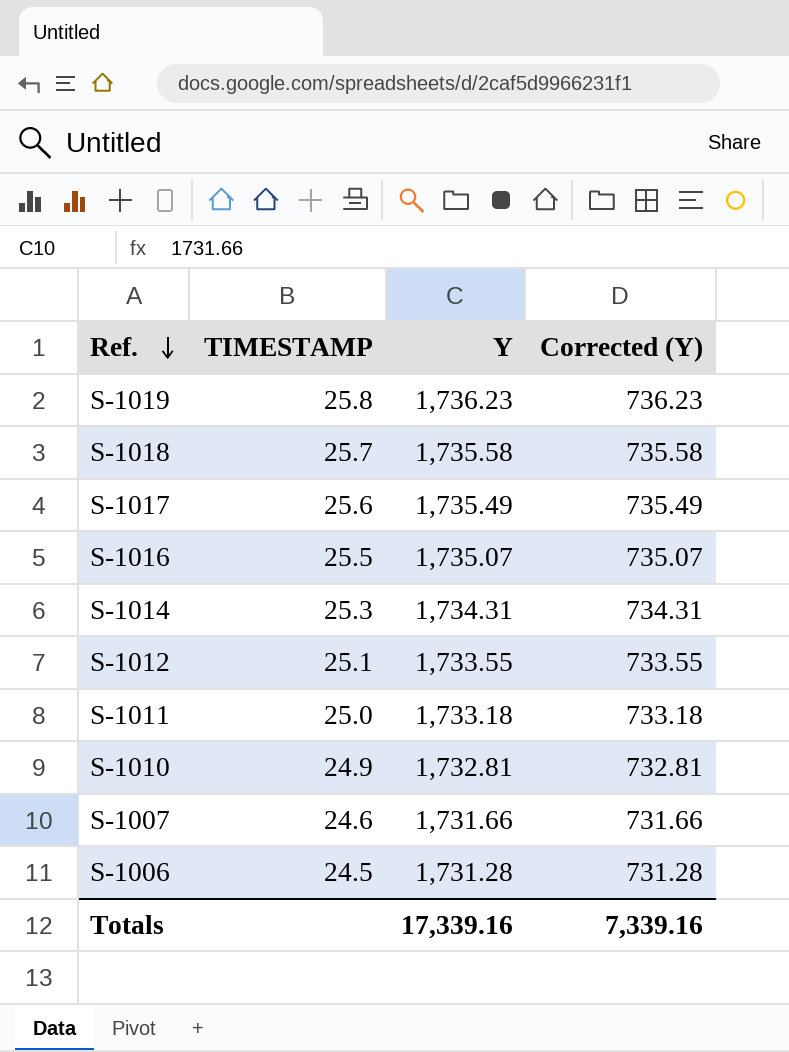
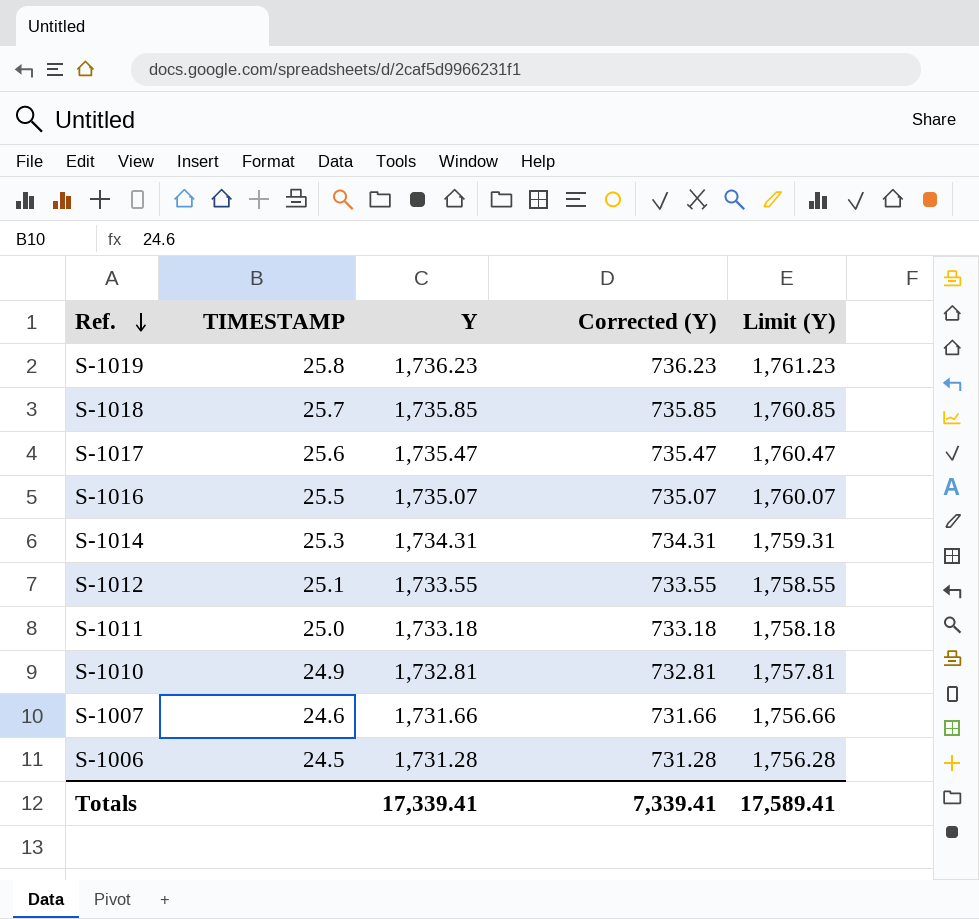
column Limit (Y) | formula: none -> [Y] + 25
S-1018 | Y: 1,735.58 -> 1,735.85
S-1018 | Corrected (Y): 735.58 -> 735.85
S-1017 | Y: 1,735.49 -> 1,735.47
S-1017 | Corrected (Y): 735.49 -> 735.47
Totals | Y: 17,339.16 -> 17,339.41
Totals | Corrected (Y): 7,339.16 -> 7,339.41

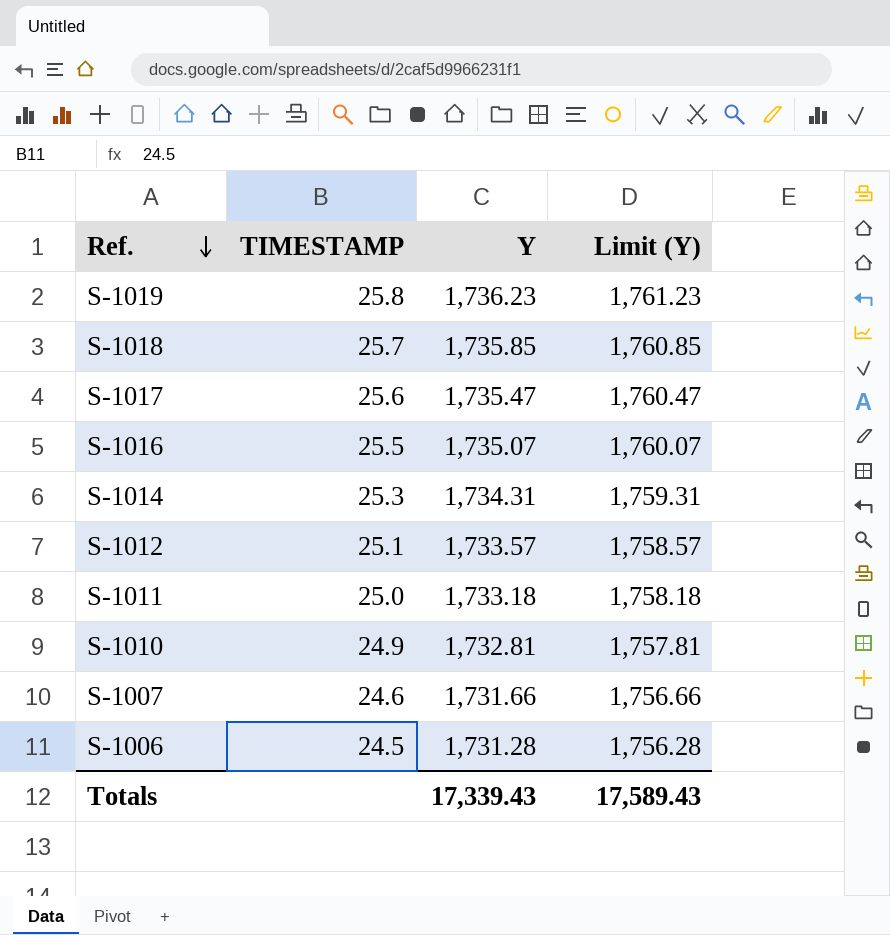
column Corrected (Y) | formula: [Y] - 1000 -> none
S-1012 | Y: 1,733.55 -> 1,733.57
S-1012 | Limit (Y): 1,758.55 -> 1,758.57
Totals | Y: 17,339.41 -> 17,339.43
Totals | Limit (Y): 17,589.41 -> 17,589.43

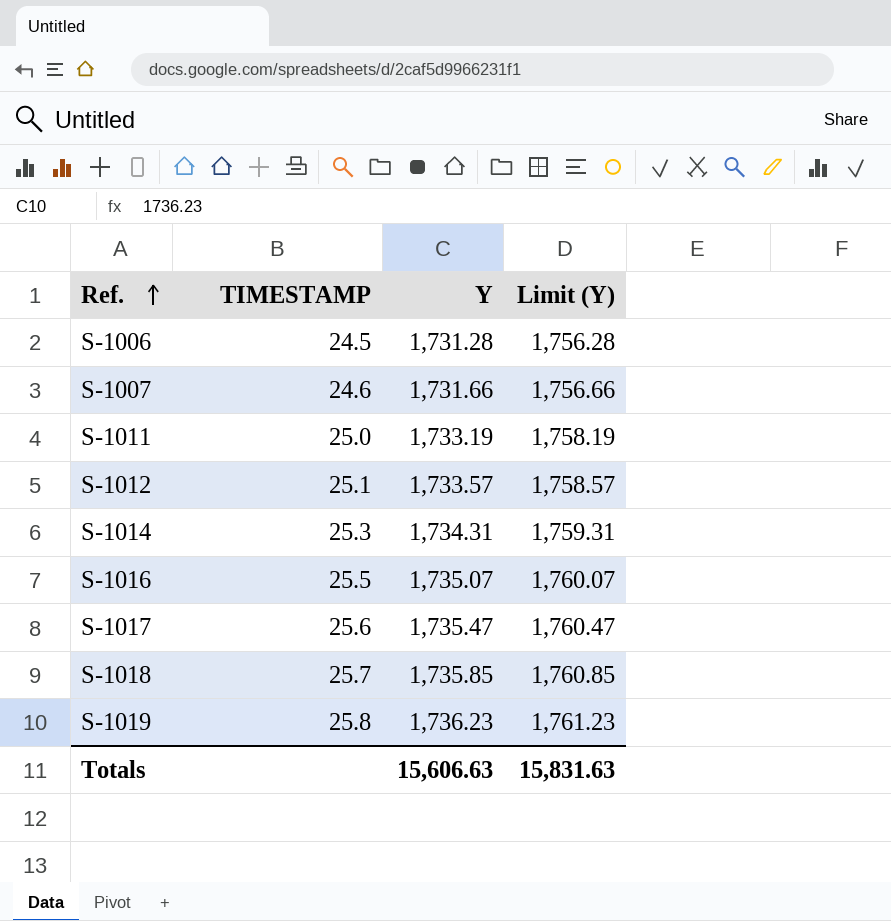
row order: Ref. descending -> Ref. ascending
row S-1010: 24.9 | 1,732.81 | 1,757.81 -> none
S-1011 | Y: 1,733.18 -> 1,733.19
S-1011 | Limit (Y): 1,758.18 -> 1,758.19
Totals | Y: 17,339.43 -> 15,606.63
Totals | Limit (Y): 17,589.43 -> 15,831.63

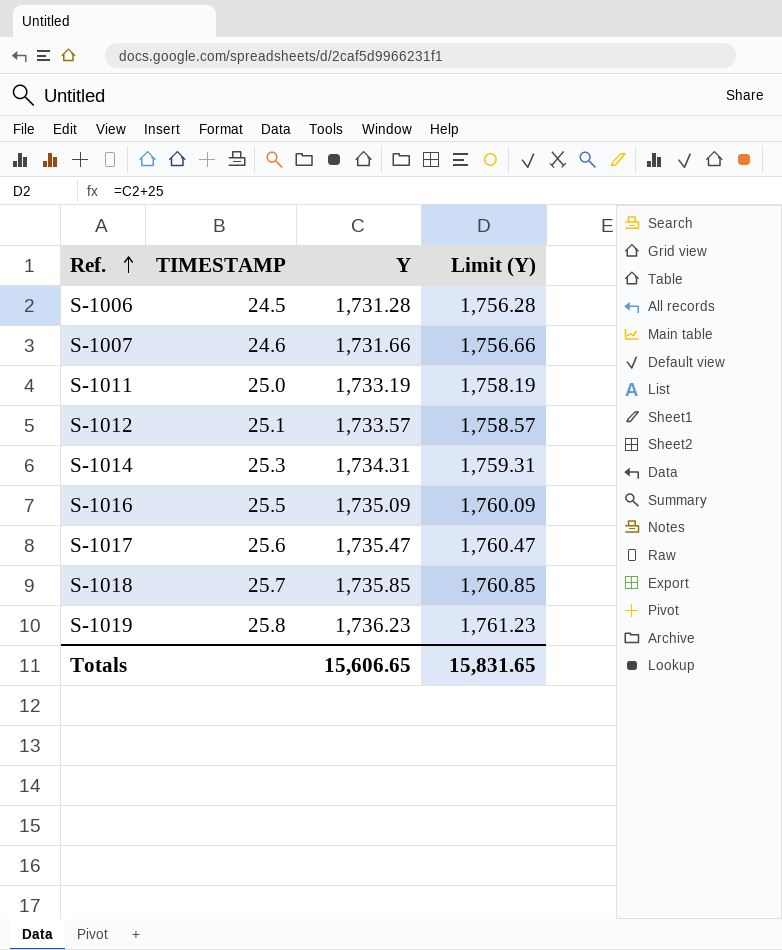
S-1016 | Y: 1,735.07 -> 1,735.09
S-1016 | Limit (Y): 1,760.07 -> 1,760.09
Totals | Y: 15,606.63 -> 15,606.65
Totals | Limit (Y): 15,831.63 -> 15,831.65

